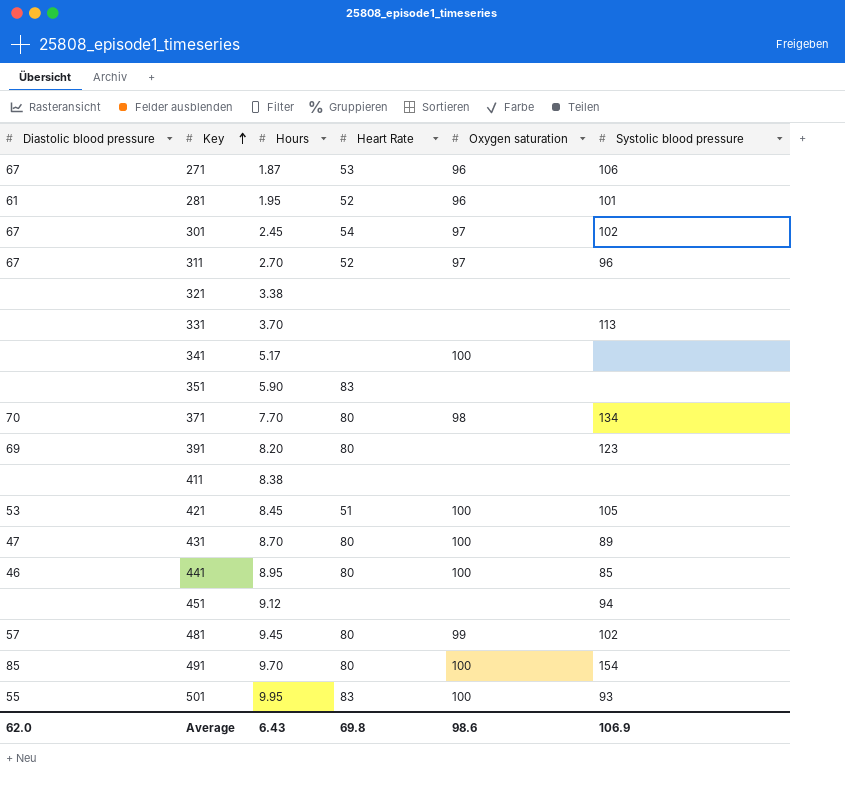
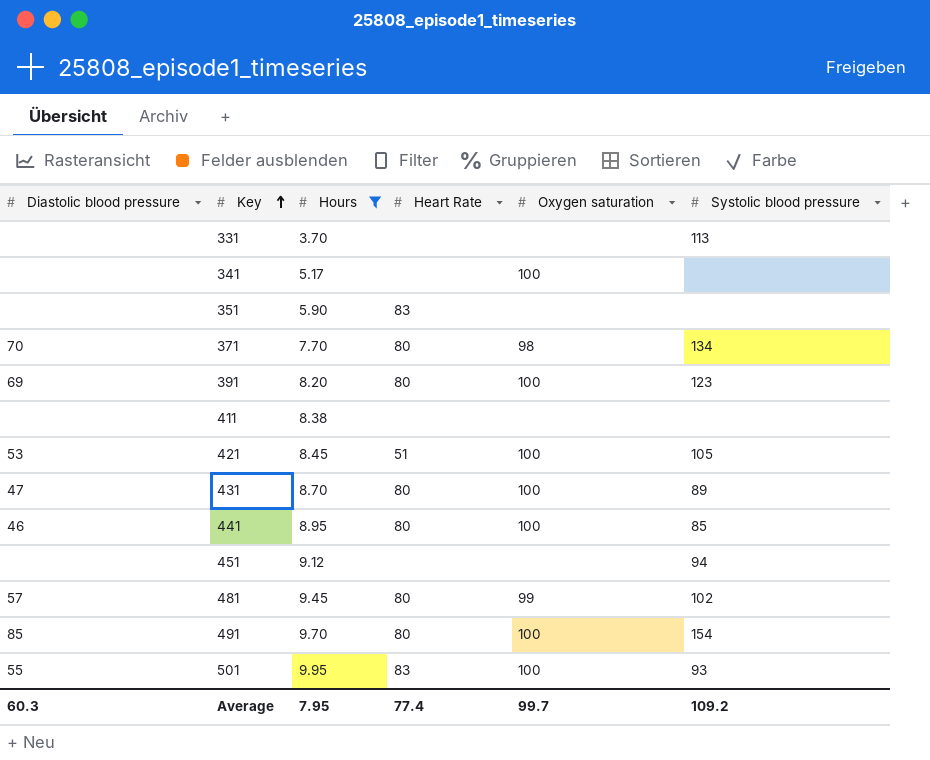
filter: none -> Hours >= 3.70
391 | Oxygen saturation: none -> 100
Average | Diastolic blood pressure: 62.0 -> 60.3
Average | Hours: 6.43 -> 7.95
Average | Heart Rate: 69.8 -> 77.4
Average | Oxygen saturation: 98.6 -> 99.7
Average | Systolic blood pressure: 106.9 -> 109.2

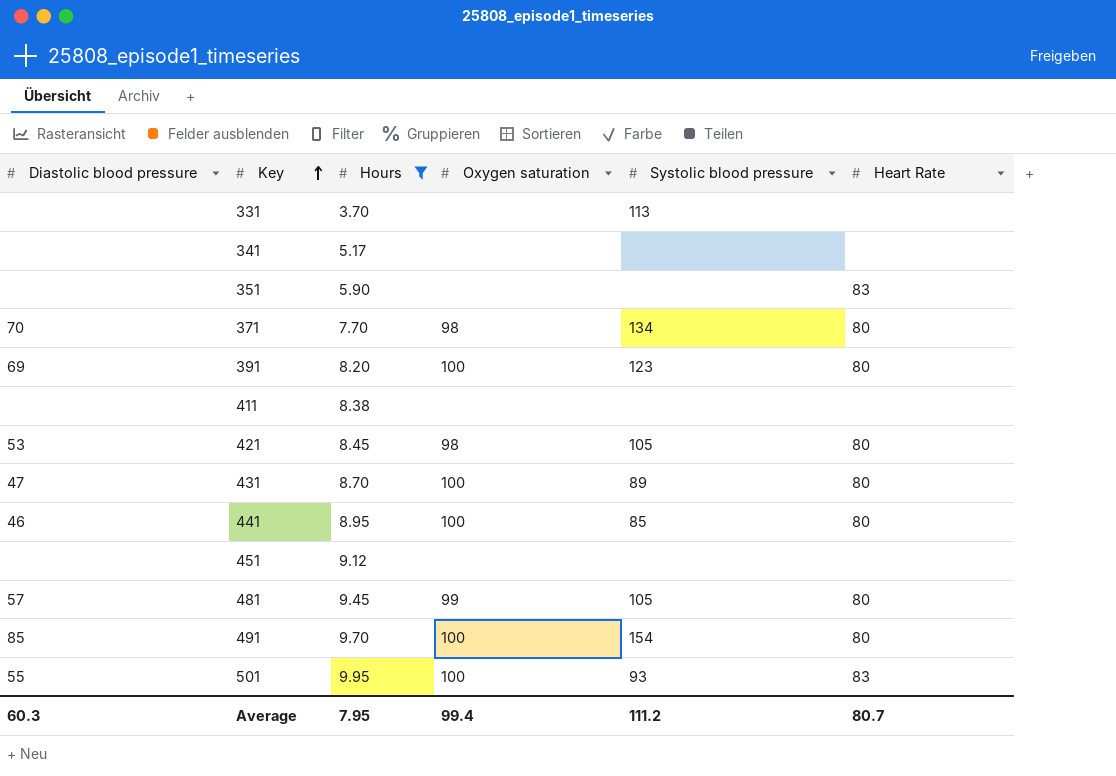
column Heart Rate | position: 4 -> 6
341 | Oxygen saturation: 100 -> none
421 | Oxygen saturation: 100 -> 98
421 | Heart Rate: 51 -> 80
451 | Systolic blood pressure: 94 -> none
481 | Systolic blood pressure: 102 -> 105
Average | Oxygen saturation: 99.7 -> 99.4
Average | Systolic blood pressure: 109.2 -> 111.2
Average | Heart Rate: 77.4 -> 80.7

